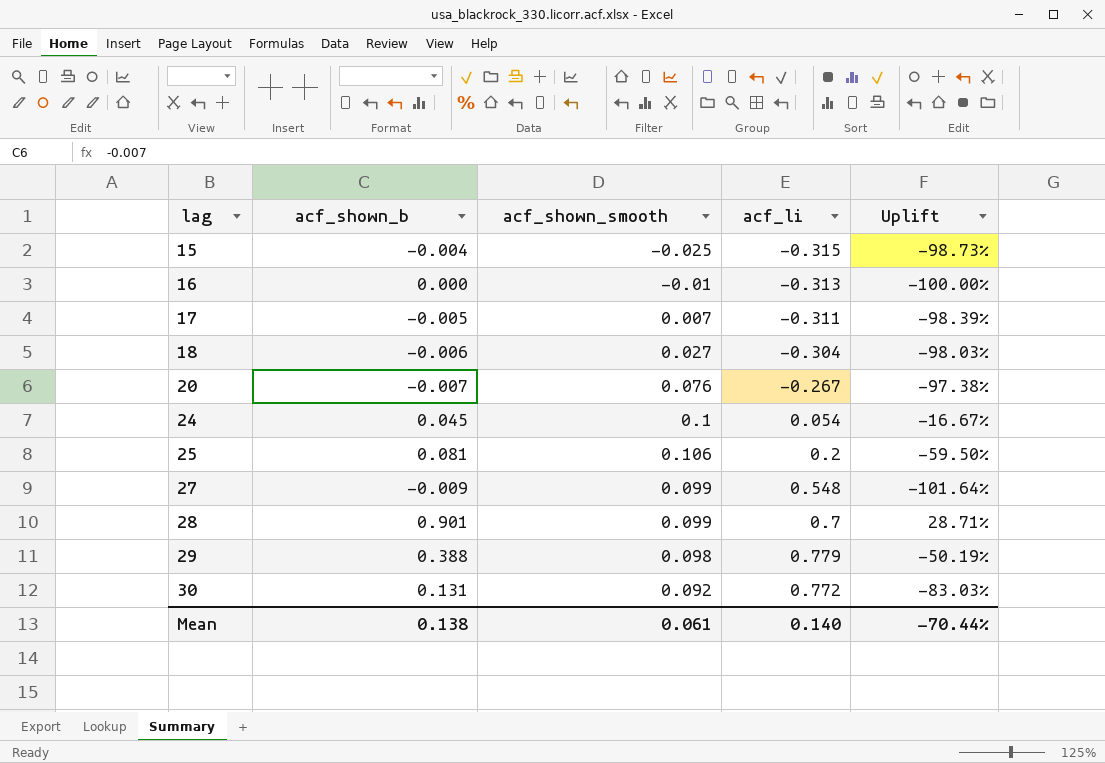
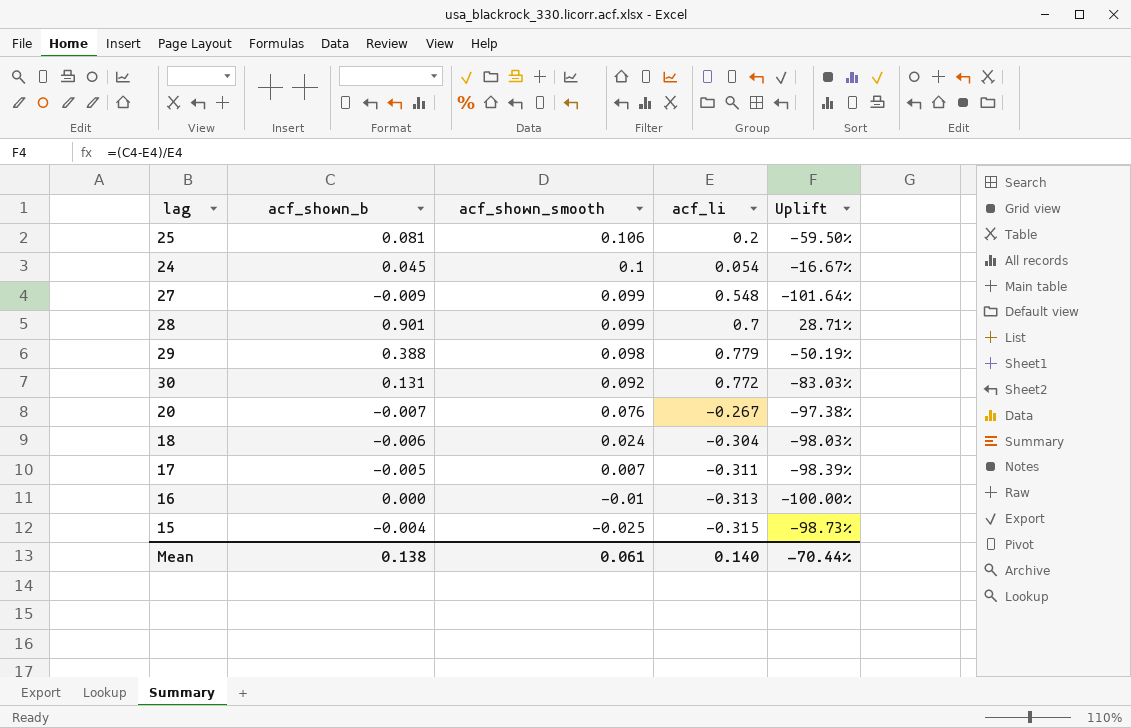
row order: lag ascending -> acf_shown_smooth descending
18 | acf_shown_smooth: 0.027 -> 0.024

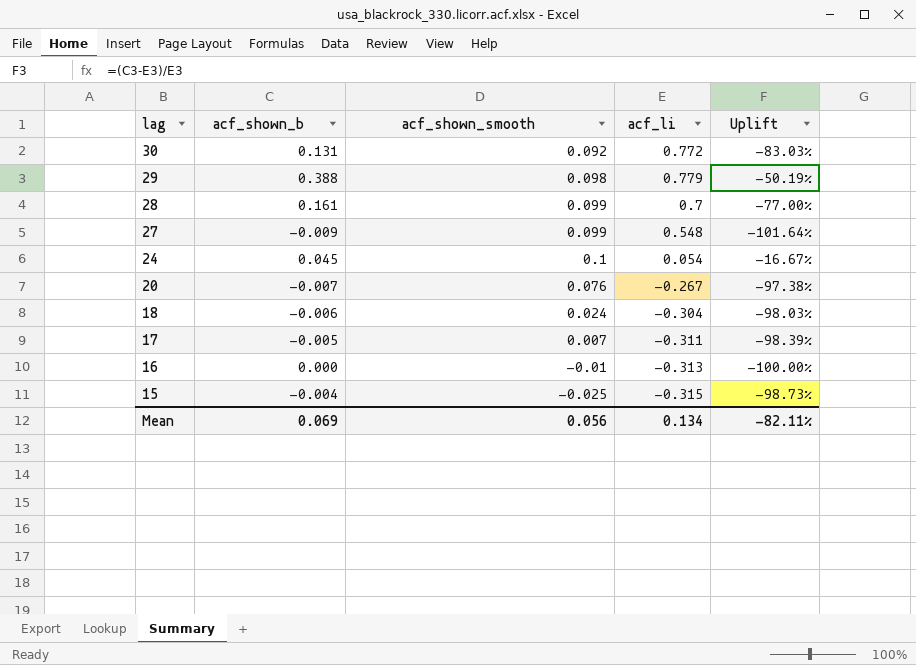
row order: acf_shown_smooth descending -> lag descending
row 25: 0.081 | 0.106 | 0.2 | -59.50% -> none
28 | acf_shown_b: 0.901 -> 0.161
28 | Uplift: 28.71% -> -77.00%
Mean | acf_shown_b: 0.138 -> 0.069
Mean | acf_shown_smooth: 0.061 -> 0.056
Mean | acf_li: 0.140 -> 0.134
Mean | Uplift: -70.44% -> -82.11%

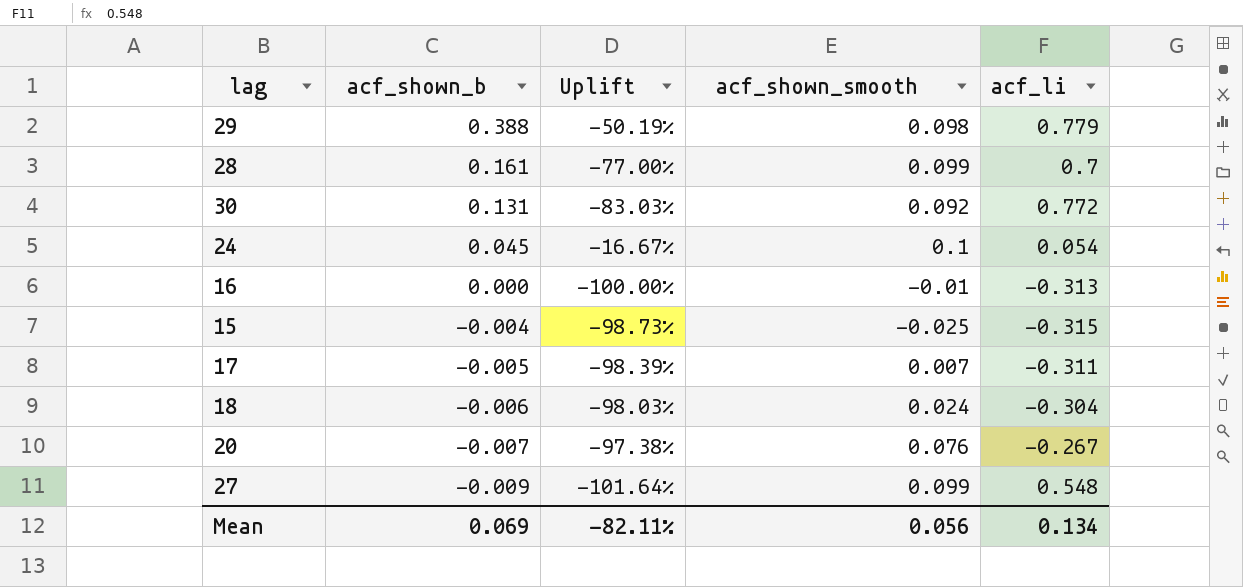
row order: lag descending -> acf_shown_b descending
column Uplift | position: 5 -> 3

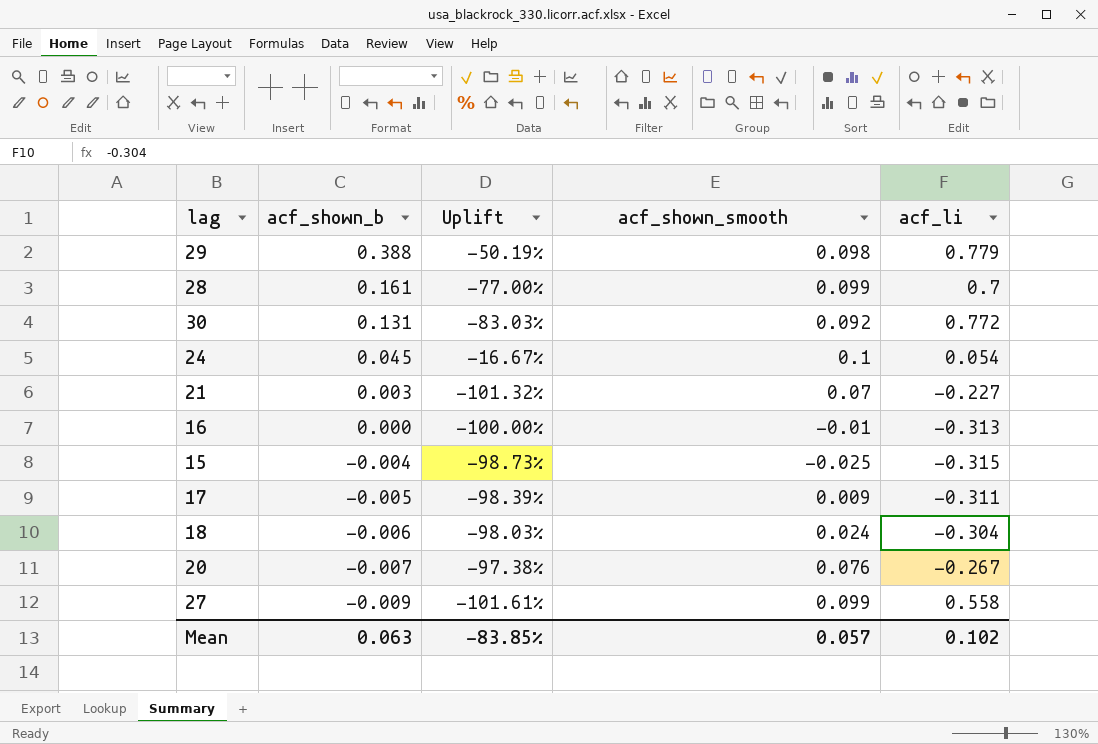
row 21: none -> 0.003 | -101.32% | 0.07 | -0.227
17 | acf_shown_smooth: 0.007 -> 0.009
27 | Uplift: -101.64% -> -101.61%
27 | acf_li: 0.548 -> 0.558
Mean | acf_shown_b: 0.069 -> 0.063
Mean | Uplift: -82.11% -> -83.85%
Mean | acf_shown_smooth: 0.056 -> 0.057
Mean | acf_li: 0.134 -> 0.102

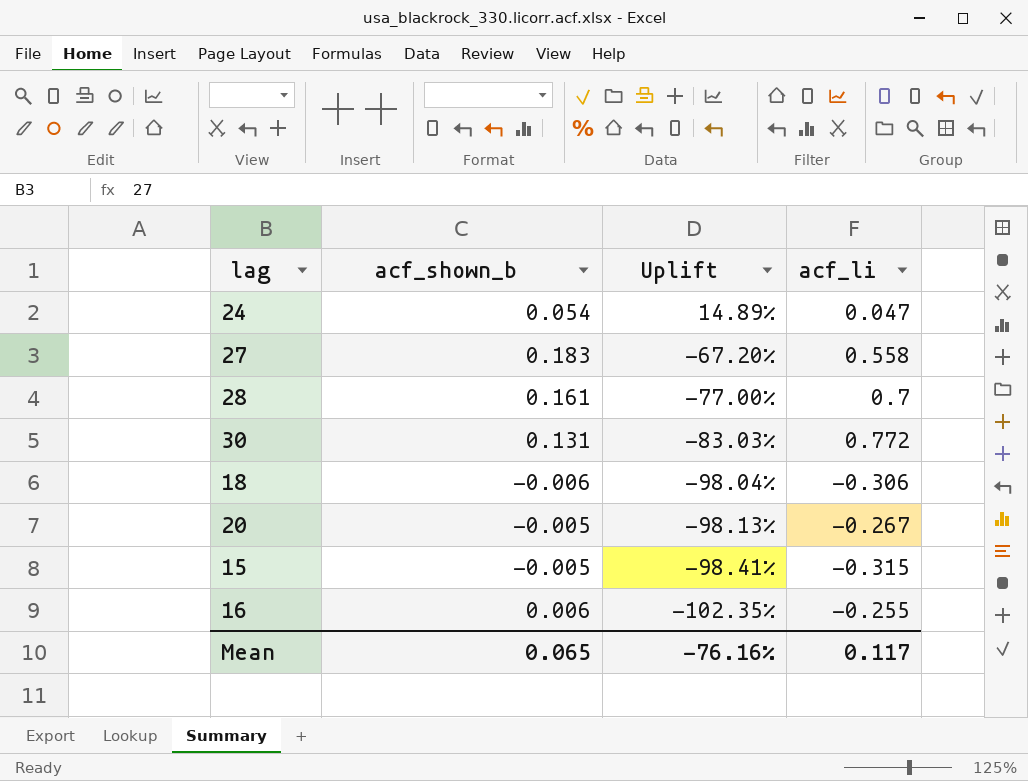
row order: acf_shown_b descending -> Uplift descending
column acf_shown_smooth | position: 4 -> none
row 29: 0.388 | -50.19% | 0.098 | 0.779 -> none
row 21: 0.003 | -101.32% | 0.07 | -0.227 -> none
row 17: -0.005 | -98.39% | 0.009 | -0.311 -> none
24 | acf_shown_b: 0.045 -> 0.054
24 | Uplift: -16.67% -> 14.89%
24 | acf_li: 0.054 -> 0.047
27 | acf_shown_b: -0.009 -> 0.183
27 | Uplift: -101.61% -> -67.20%
18 | Uplift: -98.03% -> -98.04%
18 | acf_li: -0.304 -> -0.306
20 | acf_shown_b: -0.007 -> -0.005
20 | Uplift: -97.38% -> -98.13%
15 | acf_shown_b: -0.004 -> -0.005
15 | Uplift: -98.73% -> -98.41%
16 | acf_shown_b: 0.000 -> 0.006
16 | Uplift: -100.00% -> -102.35%
16 | acf_li: -0.313 -> -0.255
Mean | acf_shown_b: 0.063 -> 0.065
Mean | Uplift: -83.85% -> -76.16%
Mean | acf_li: 0.102 -> 0.117

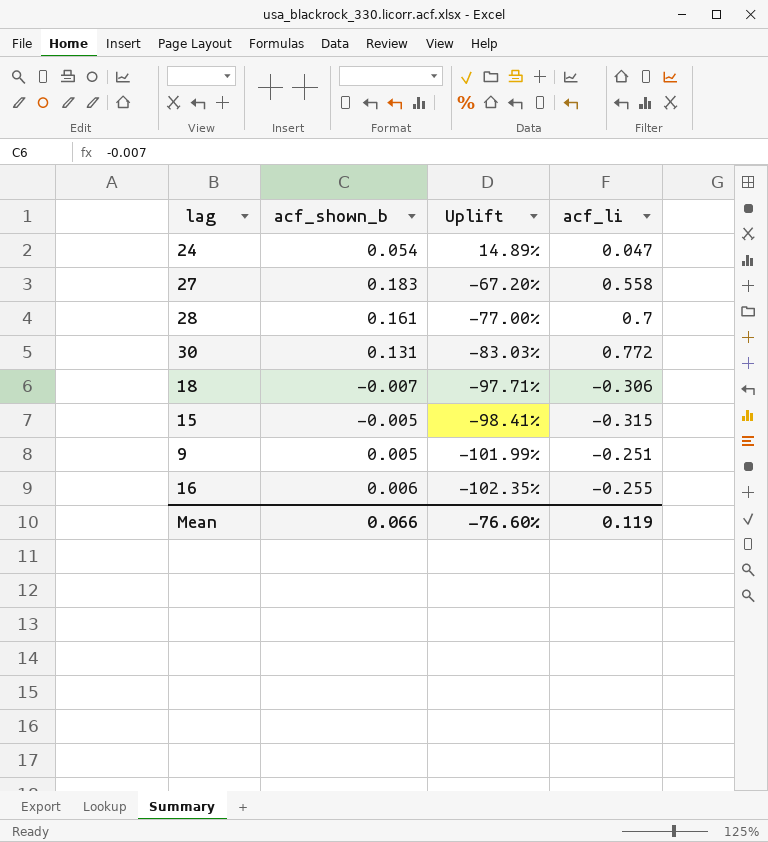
row 20: -0.005 | -98.13% | -0.267 -> none
18 | acf_shown_b: -0.006 -> -0.007
18 | Uplift: -98.04% -> -97.71%
row 9: none -> 0.005 | -101.99% | -0.251
Mean | acf_shown_b: 0.065 -> 0.066
Mean | Uplift: -76.16% -> -76.60%
Mean | acf_li: 0.117 -> 0.119

